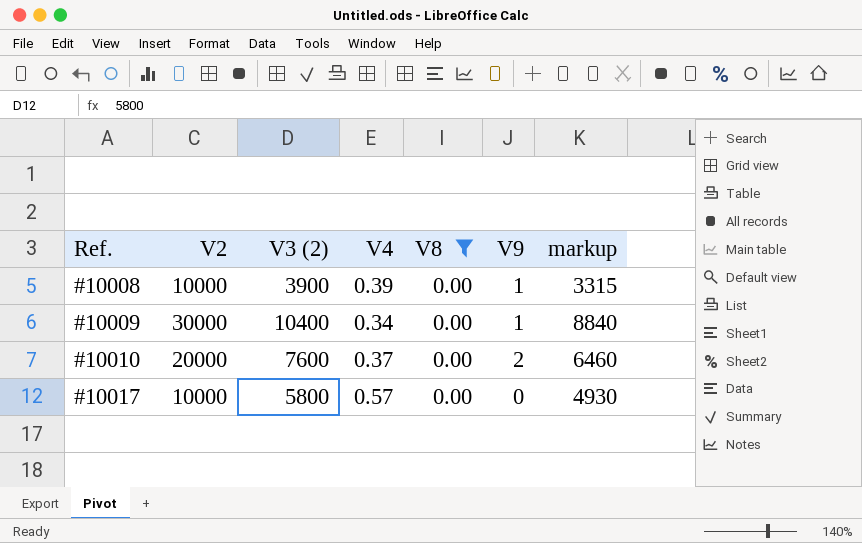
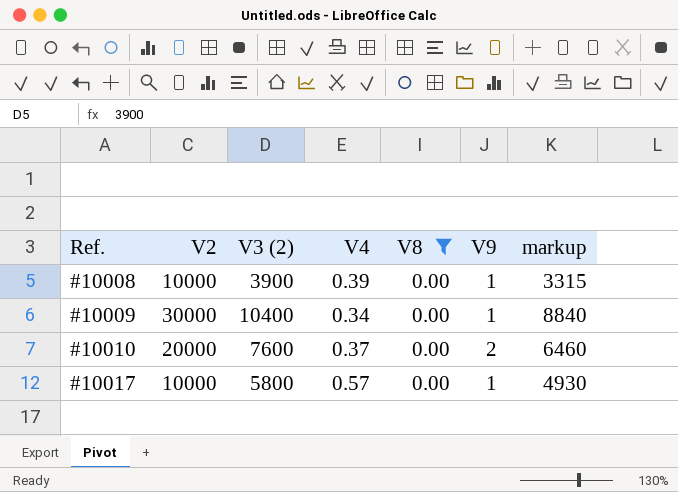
#10017 | V9: 0 -> 1

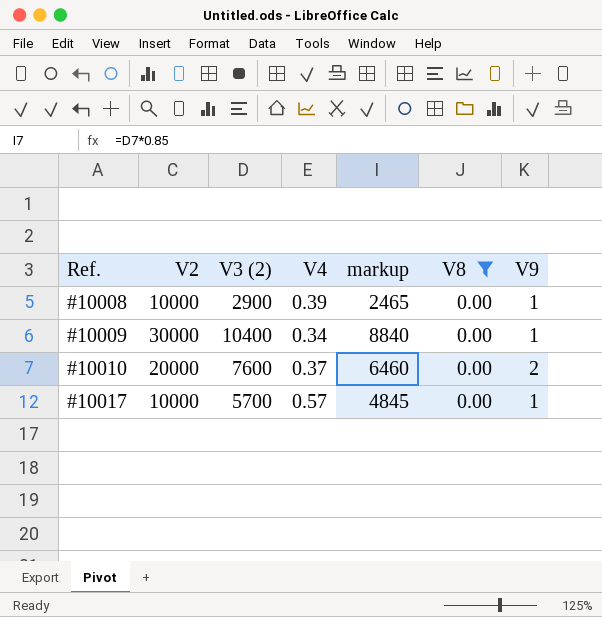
column markup | position: 7 -> 5
#10008 | V3 (2): 3900 -> 2900
#10008 | markup: 3315 -> 2465
#10017 | V3 (2): 5800 -> 5700
#10017 | markup: 4930 -> 4845

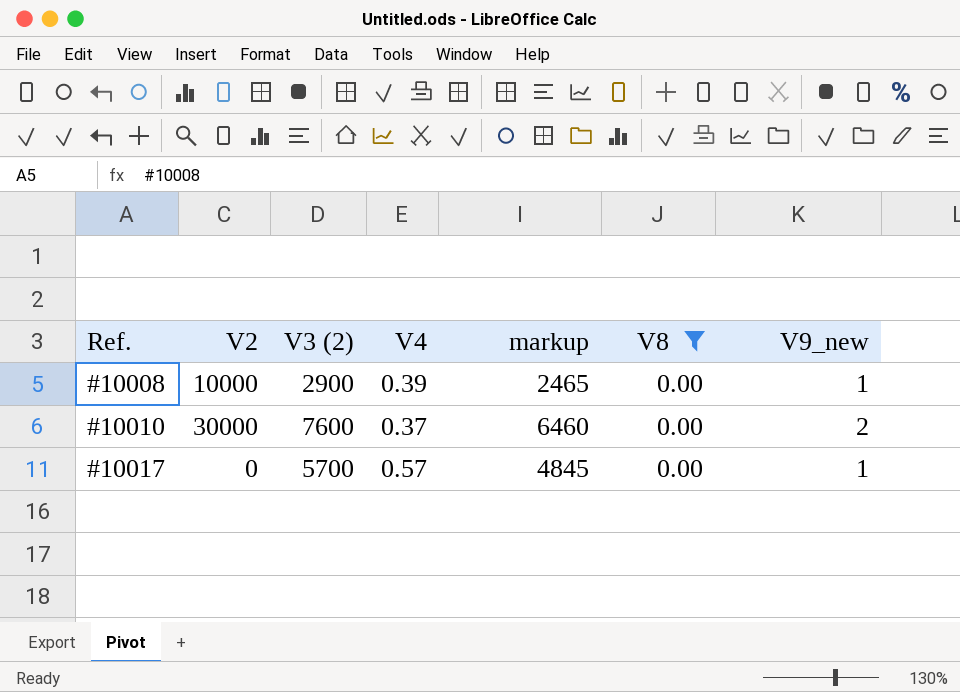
column name: V9 -> V9_new
row #10009: 30000 | 10400 | 0.34 | 8840 | 0.00 | 1 -> none
#10010 | V2: 20000 -> 30000
#10017 | V2: 10000 -> 0

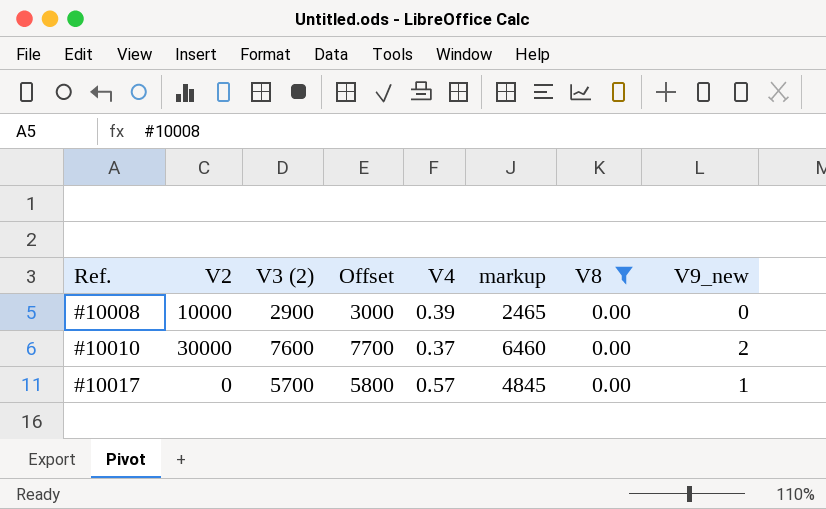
column Offset | formula: none -> [V3 (2)] + 100
#10008 | V9_new: 1 -> 0

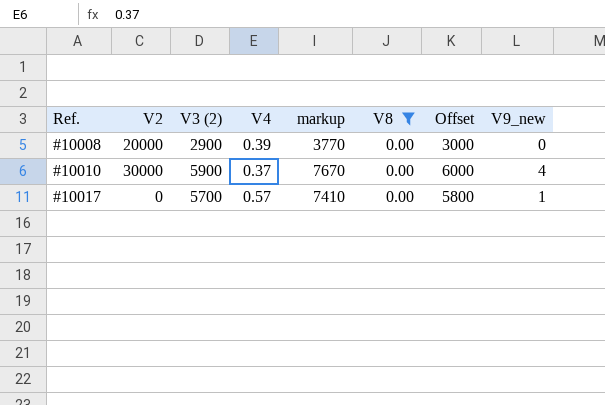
column markup | formula: [V3 (2)] * 0.85 -> [V3 (2)] * 1.3
column Offset | position: 4 -> 7
#10008 | V2: 10000 -> 20000
#10010 | V3 (2): 7600 -> 5900
#10010 | Offset: 7700 -> 6000
#10010 | V9_new: 2 -> 4

